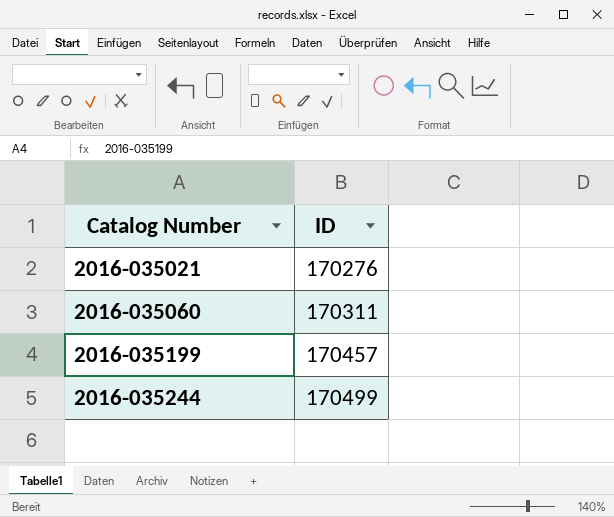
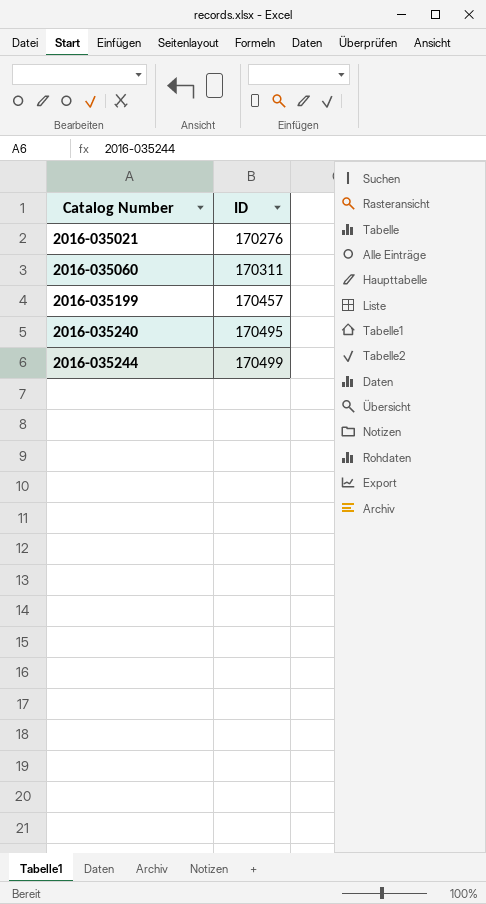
row 2016-035240: none -> 170495

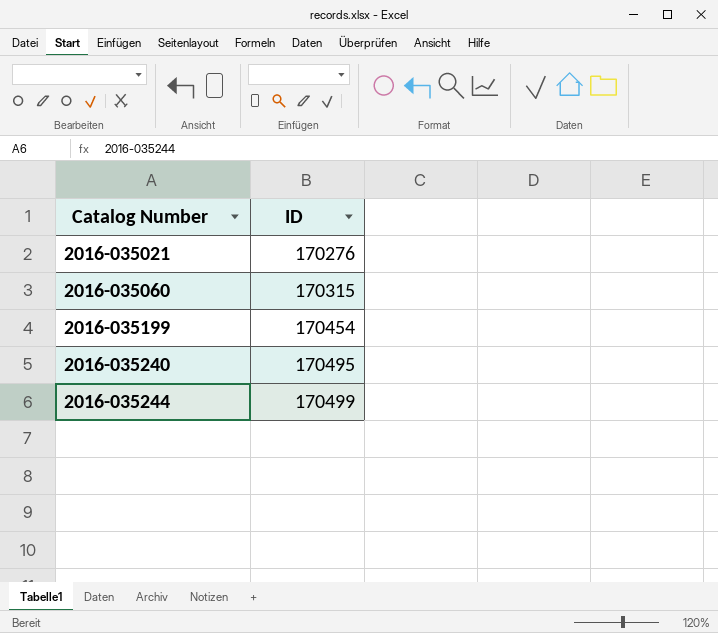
2016-035060 | ID: 170311 -> 170315
2016-035199 | ID: 170457 -> 170454

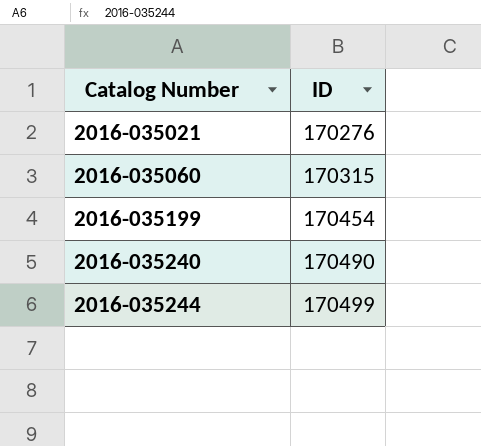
2016-035240 | ID: 170495 -> 170490

